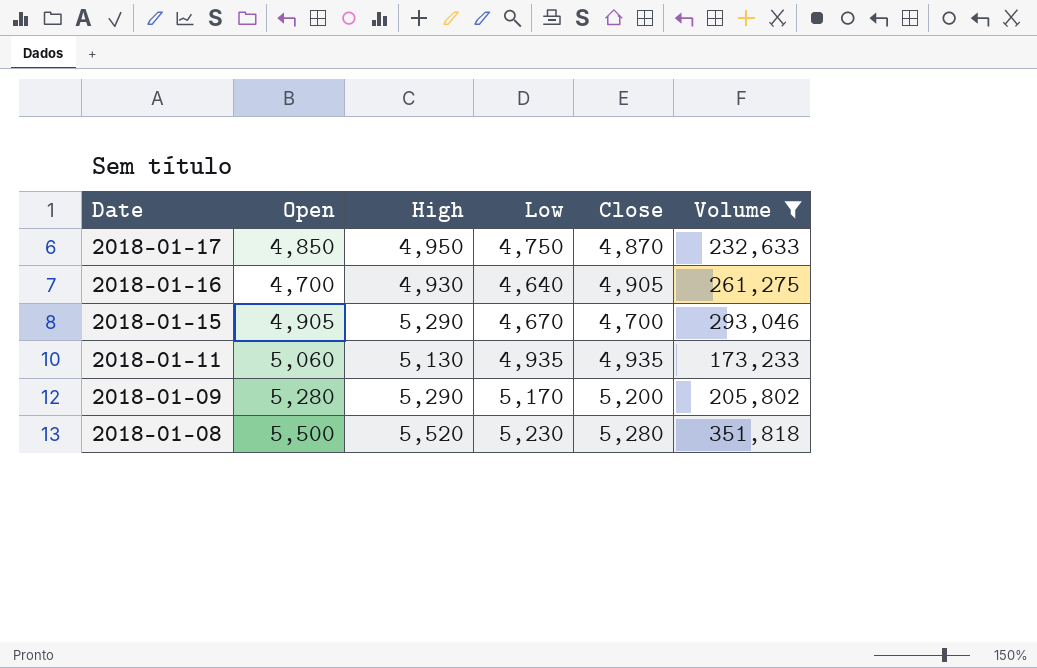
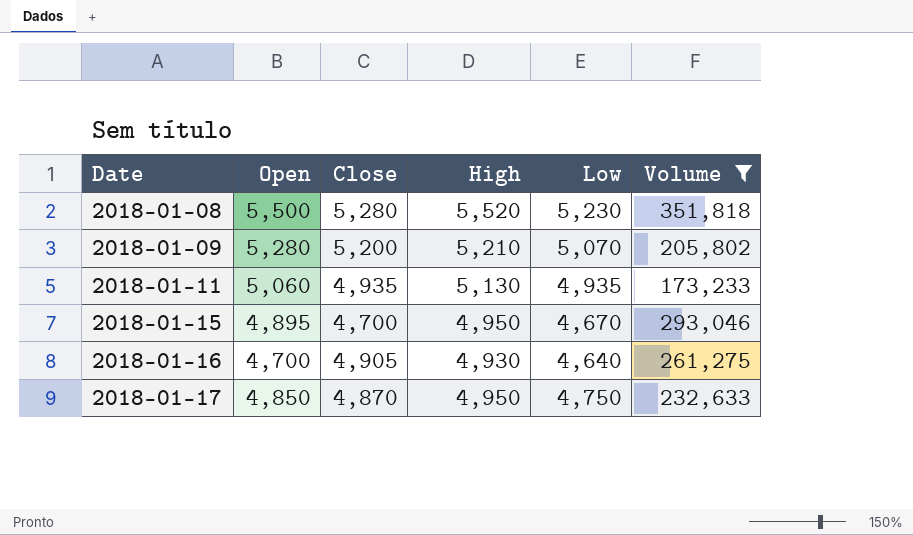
row order: Date descending -> Date ascending
column Close | position: 5 -> 3
2018-01-09 | High: 5,290 -> 5,210
2018-01-09 | Low: 5,170 -> 5,070
2018-01-15 | Open: 4,905 -> 4,895
2018-01-15 | High: 5,290 -> 4,950

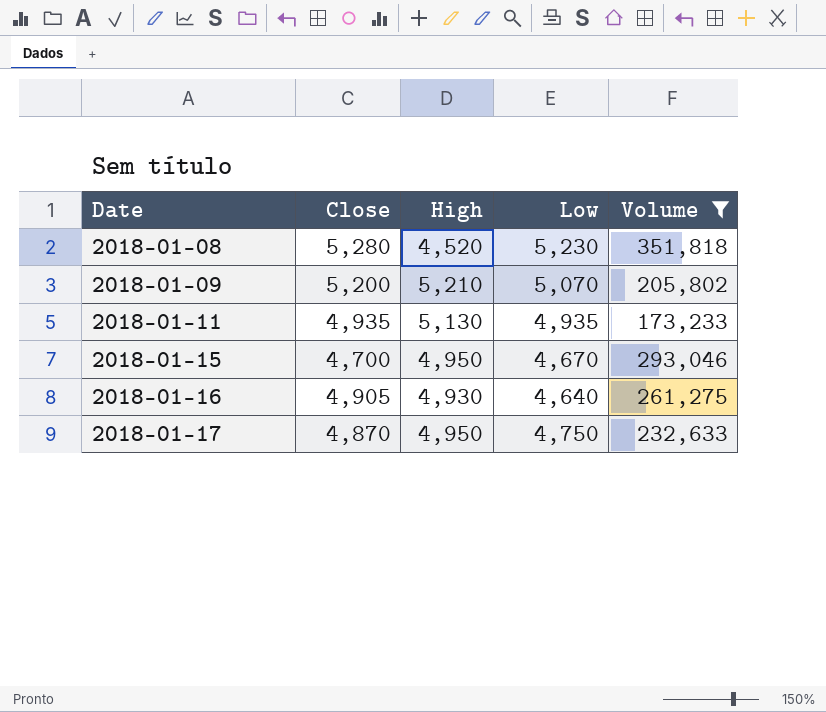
column Open | position: 2 -> none
2018-01-08 | High: 5,520 -> 4,520

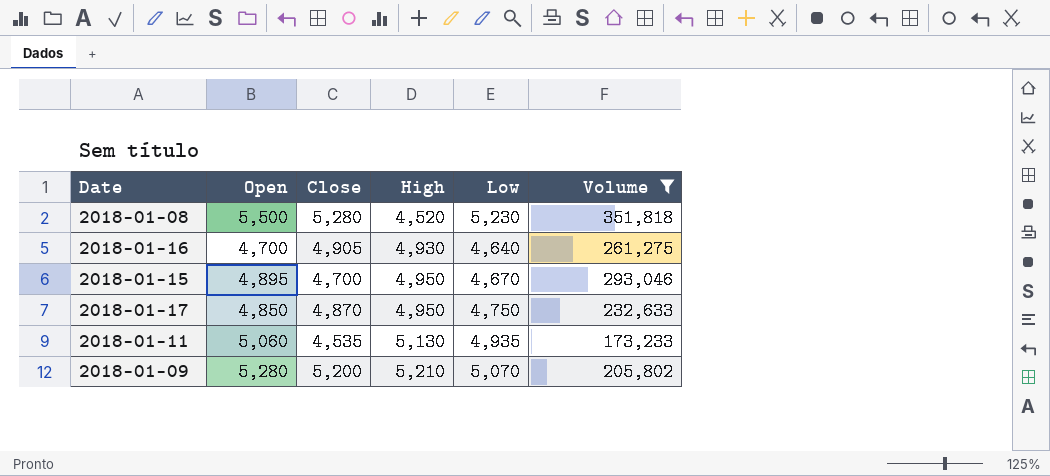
row order: Date ascending -> High ascending
column Open | position: none -> 2
2018-01-11 | Close: 4,935 -> 4,535

